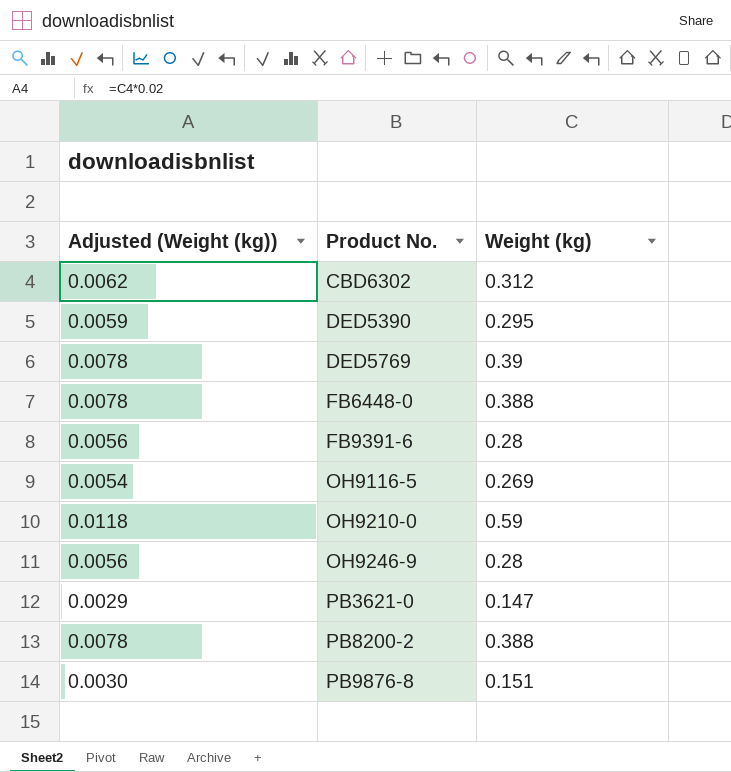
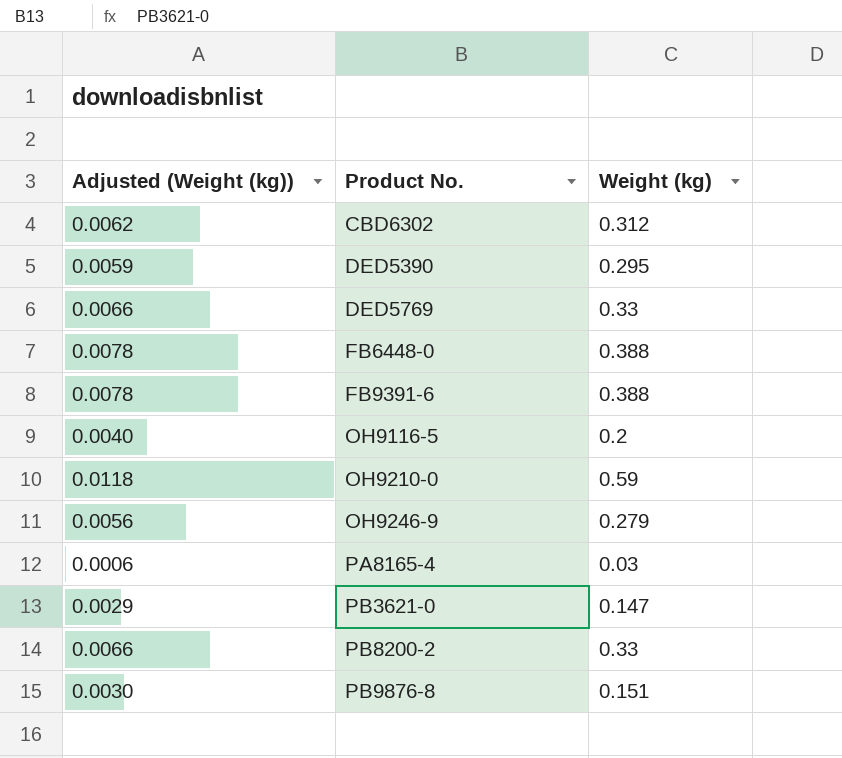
DED5769 | Adjusted (Weight (kg)): 0.0078 -> 0.0066
DED5769 | Weight (kg): 0.39 -> 0.33
FB9391-6 | Adjusted (Weight (kg)): 0.0056 -> 0.0078
FB9391-6 | Weight (kg): 0.28 -> 0.388
OH9116-5 | Adjusted (Weight (kg)): 0.0054 -> 0.0040
OH9116-5 | Weight (kg): 0.269 -> 0.2
OH9246-9 | Weight (kg): 0.28 -> 0.279
row PA8165-4: none -> 0.0006 | 0.03
PB8200-2 | Adjusted (Weight (kg)): 0.0078 -> 0.0066
PB8200-2 | Weight (kg): 0.388 -> 0.33

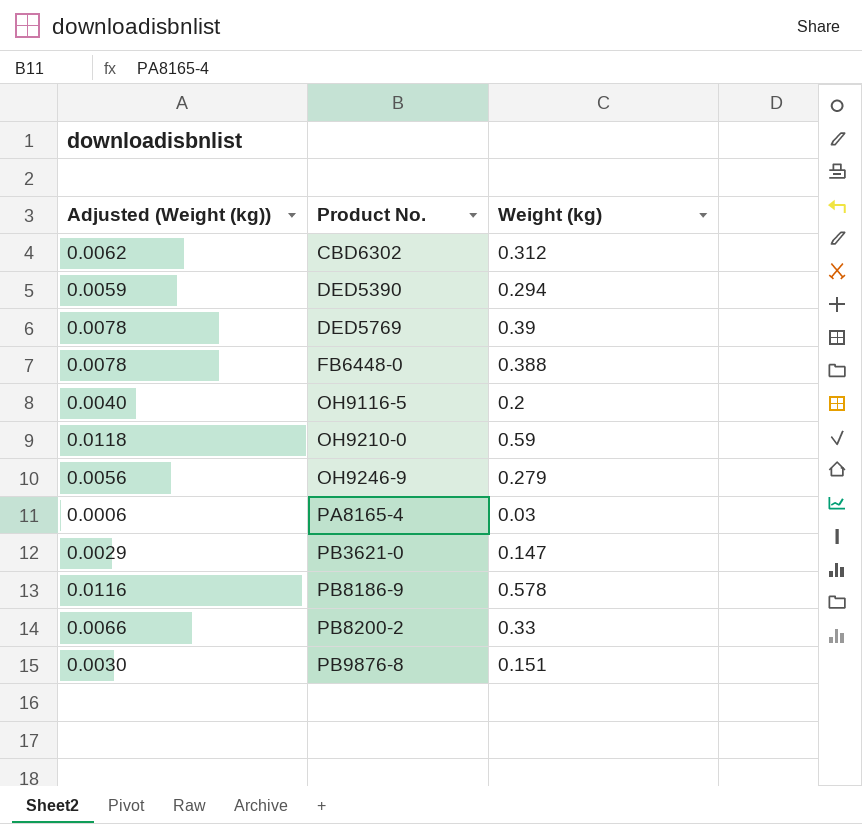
row FB9391-6: 0.0078 | 0.388 -> none
DED5390 | Weight (kg): 0.295 -> 0.294
DED5769 | Adjusted (Weight (kg)): 0.0066 -> 0.0078
DED5769 | Weight (kg): 0.33 -> 0.39
row PB8186-9: none -> 0.0116 | 0.578

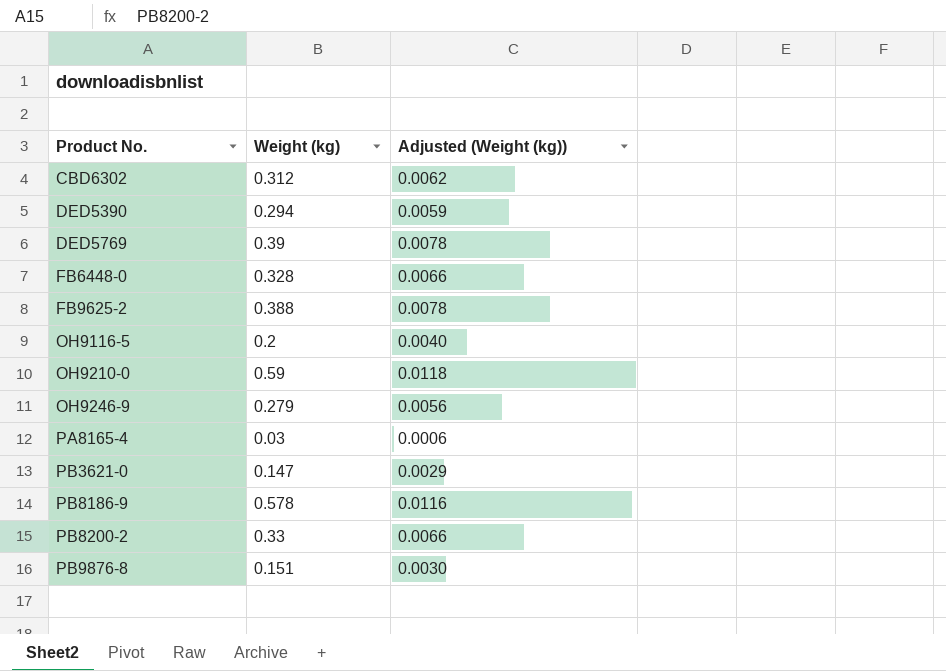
column Adjusted (Weight (kg)) | position: 1 -> 3
FB6448-0 | Weight (kg): 0.388 -> 0.328
FB6448-0 | Adjusted (Weight (kg)): 0.0078 -> 0.0066
row FB9625-2: none -> 0.388 | 0.0078

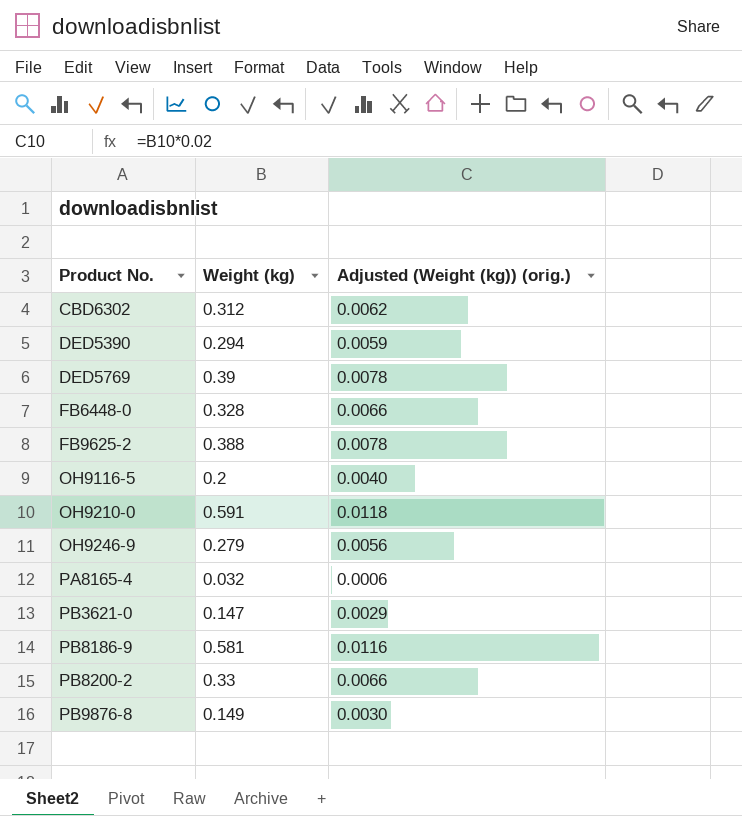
column name: Adjusted (Weight (kg)) -> Adjusted (Weight (kg)) (orig.)
OH9210-0 | Weight (kg): 0.59 -> 0.591
PA8165-4 | Weight (kg): 0.03 -> 0.032
PB8186-9 | Weight (kg): 0.578 -> 0.581
PB9876-8 | Weight (kg): 0.151 -> 0.149

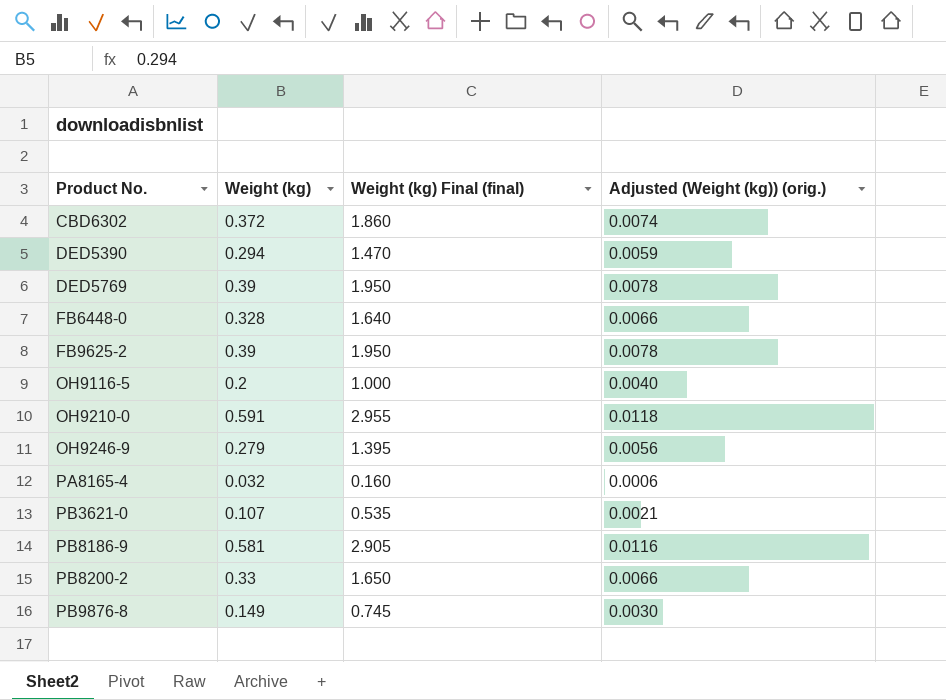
column Weight (kg) Final (final) | formula: none -> [Weight (kg)] * 5
CBD6302 | Weight (kg): 0.312 -> 0.372
CBD6302 | Adjusted (Weight (kg)) (orig.): 0.0062 -> 0.0074
FB9625-2 | Weight (kg): 0.388 -> 0.39
PB3621-0 | Weight (kg): 0.147 -> 0.107
PB3621-0 | Adjusted (Weight (kg)) (orig.): 0.0029 -> 0.0021

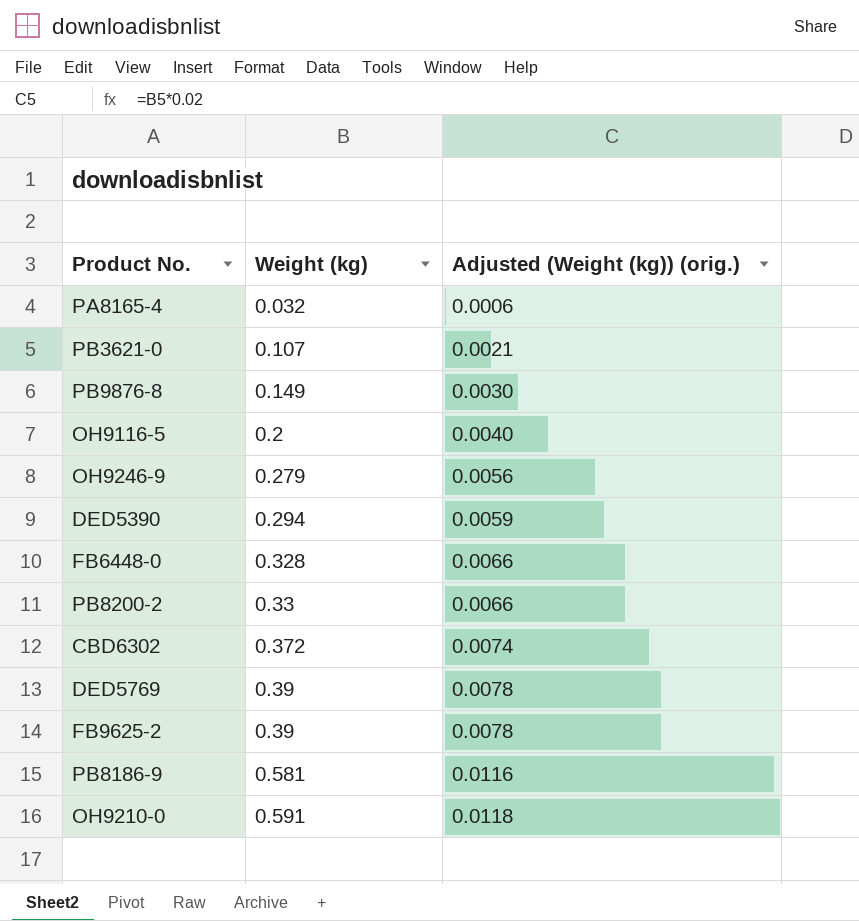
row order: Product No. ascending -> Weight (kg) ascending
column Weight (kg) Final (final) | formula: [Weight (kg)] * 5 -> none

